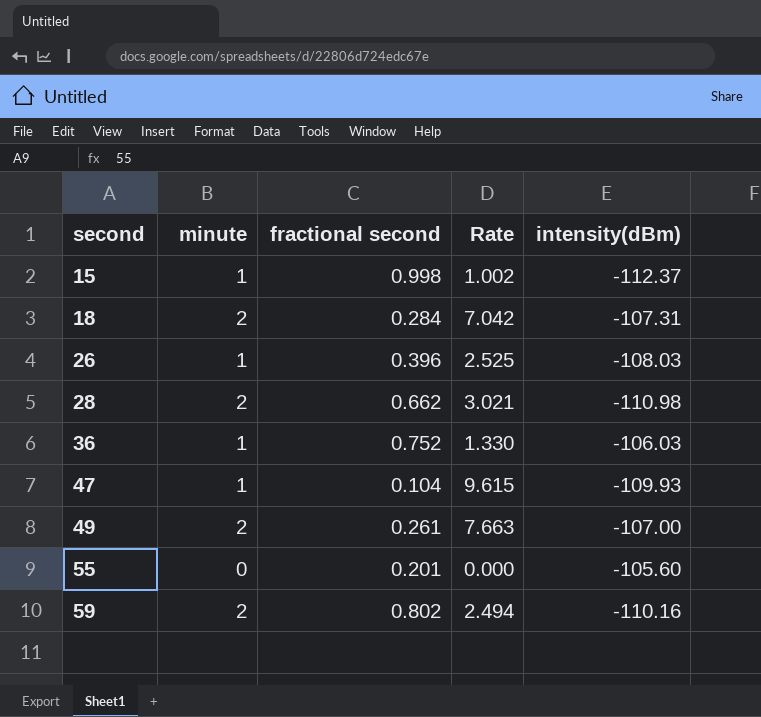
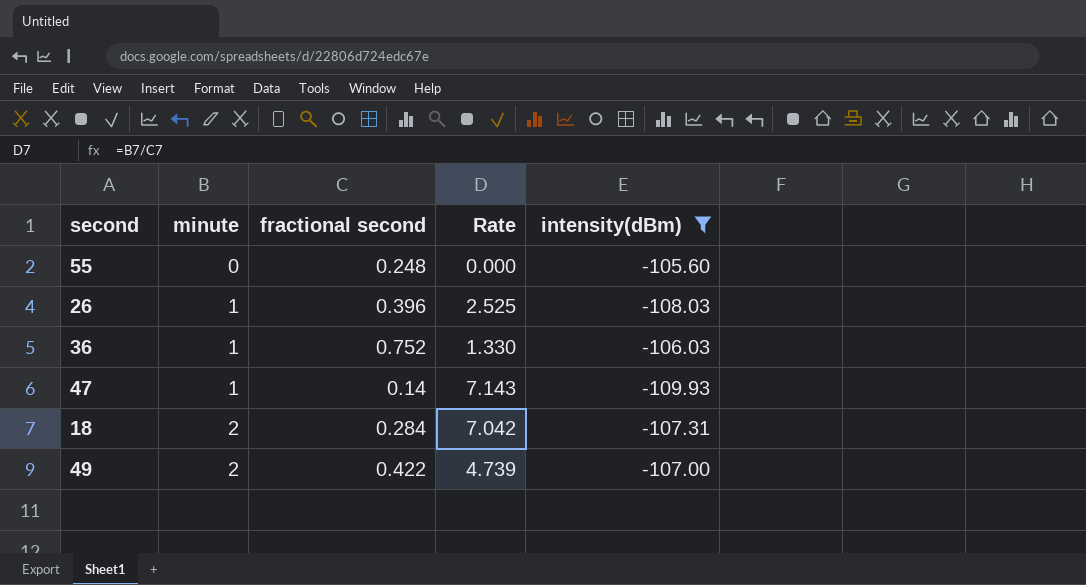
filter: none -> intensity(dBm) >= -109.93
row order: second ascending -> minute ascending
55 | fractional second: 0.201 -> 0.248
47 | fractional second: 0.104 -> 0.14
47 | Rate: 9.615 -> 7.143
49 | fractional second: 0.261 -> 0.422
49 | Rate: 7.663 -> 4.739

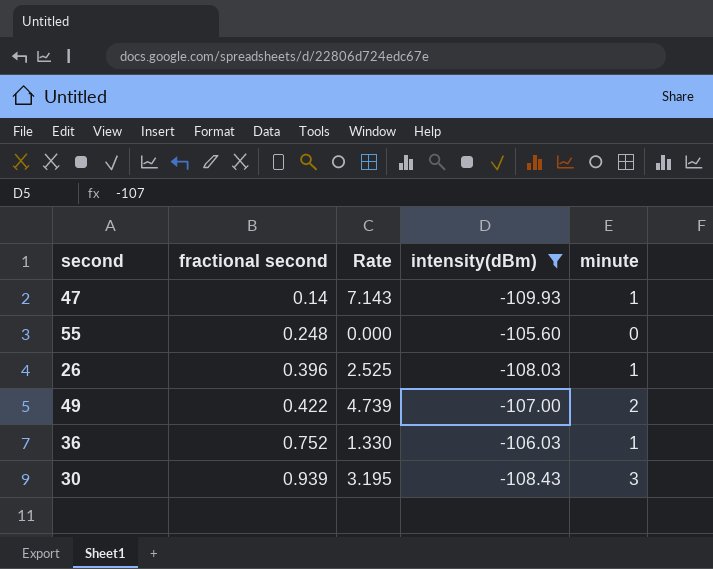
row order: minute ascending -> fractional second ascending
column minute | position: 2 -> 5
row 18: 2 | 0.284 | 7.042 | -107.31 -> none
row 30: none -> 0.939 | 3.195 | -108.43 | 3

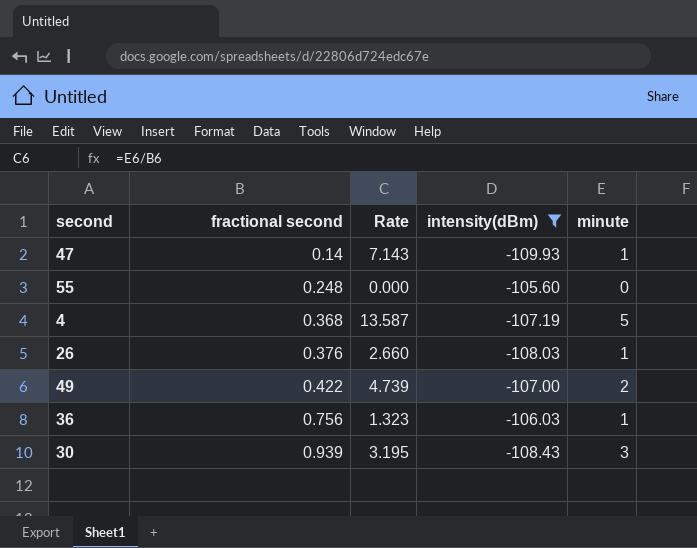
row 4: none -> 0.368 | 13.587 | -107.19 | 5
26 | fractional second: 0.396 -> 0.376
26 | Rate: 2.525 -> 2.660
36 | fractional second: 0.752 -> 0.756
36 | Rate: 1.330 -> 1.323

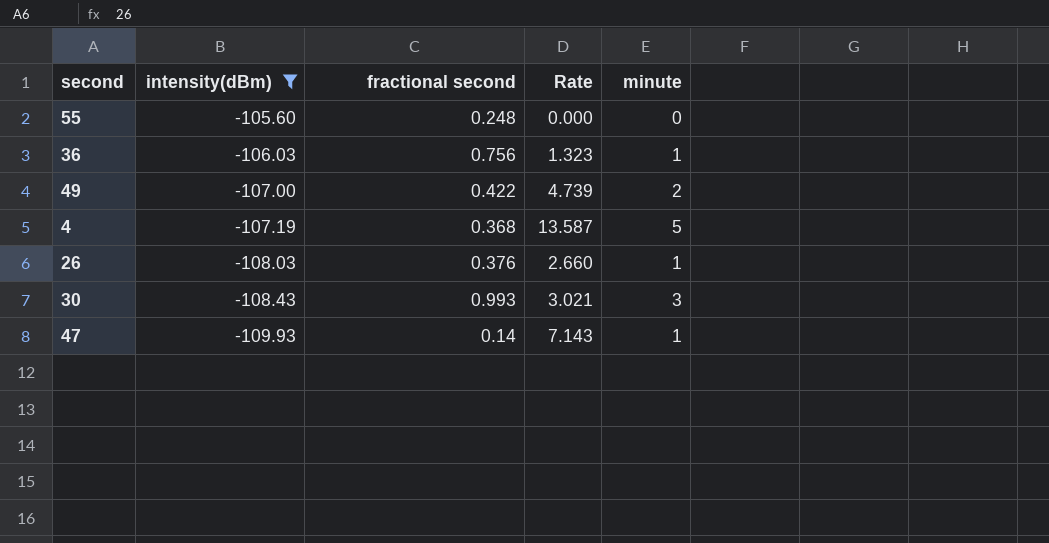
row order: fractional second ascending -> intensity(dBm) descending
column intensity(dBm) | position: 4 -> 2
30 | fractional second: 0.939 -> 0.993
30 | Rate: 3.195 -> 3.021

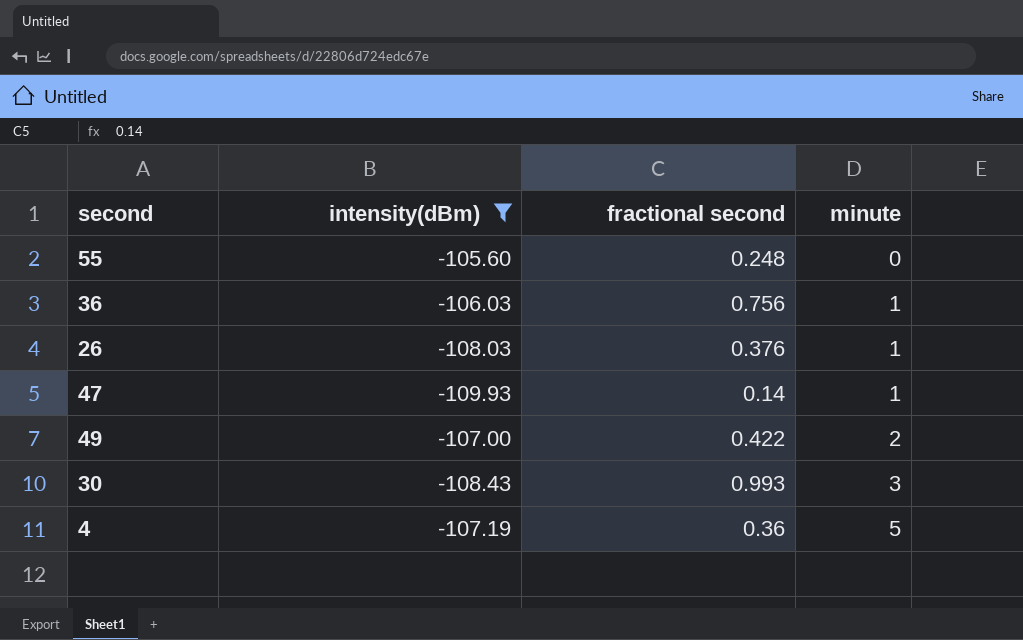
row order: intensity(dBm) descending -> minute ascending
column Rate | formula: [minute] / [fractional second] -> none
4 | fractional second: 0.368 -> 0.36

